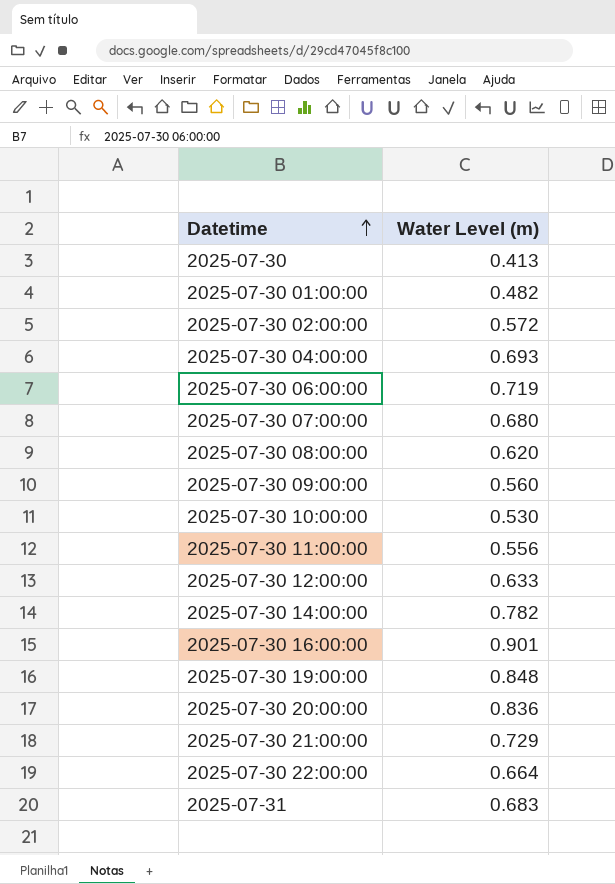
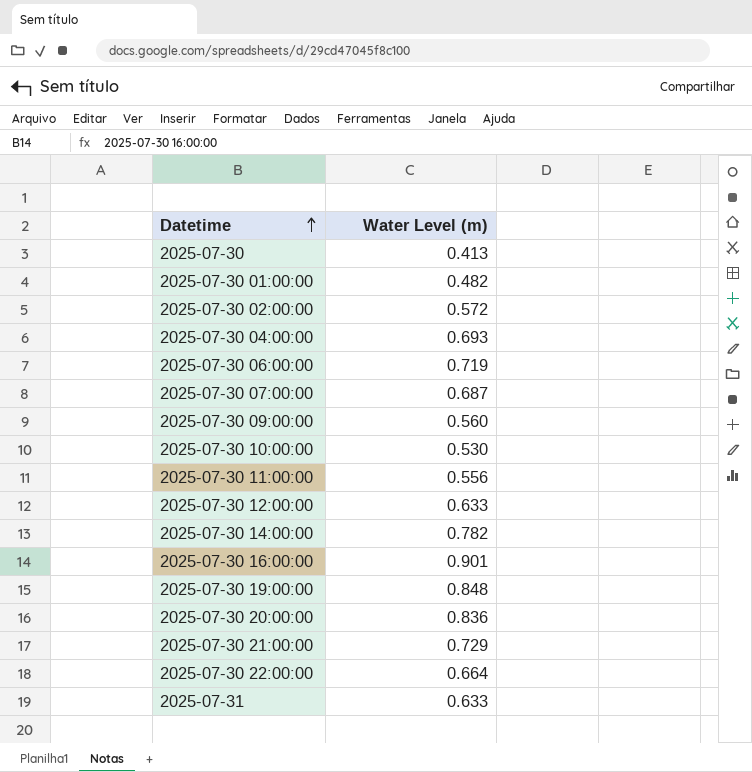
row 2025-07-30 08:00:00: 0.620 -> none
2025-07-30 07:00:00 | Water Level (m): 0.680 -> 0.687
2025-07-31 | Water Level (m): 0.683 -> 0.633

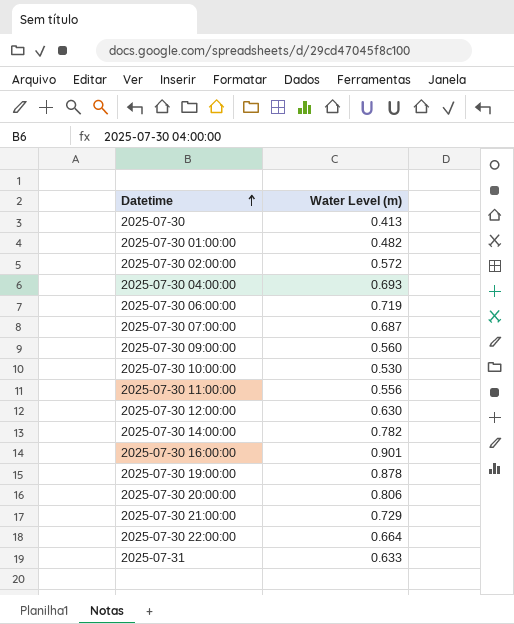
2025-07-30 12:00:00 | Water Level (m): 0.633 -> 0.630
2025-07-30 19:00:00 | Water Level (m): 0.848 -> 0.878
2025-07-30 20:00:00 | Water Level (m): 0.836 -> 0.806

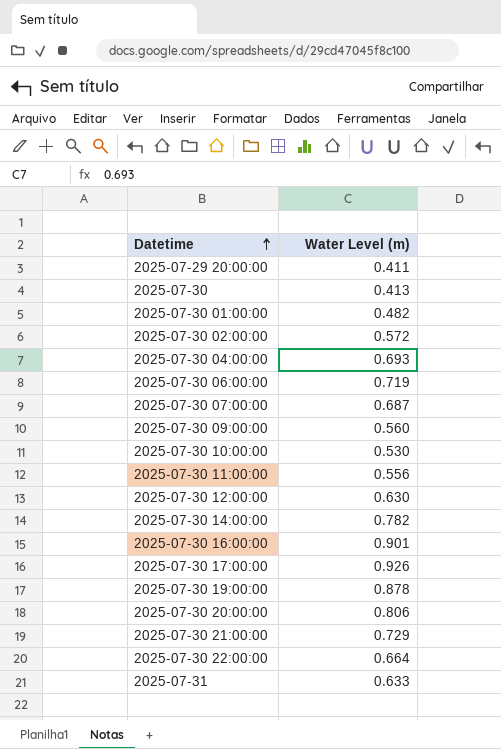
row 2025-07-29 20:00:00: none -> 0.411
row 2025-07-30 17:00:00: none -> 0.926

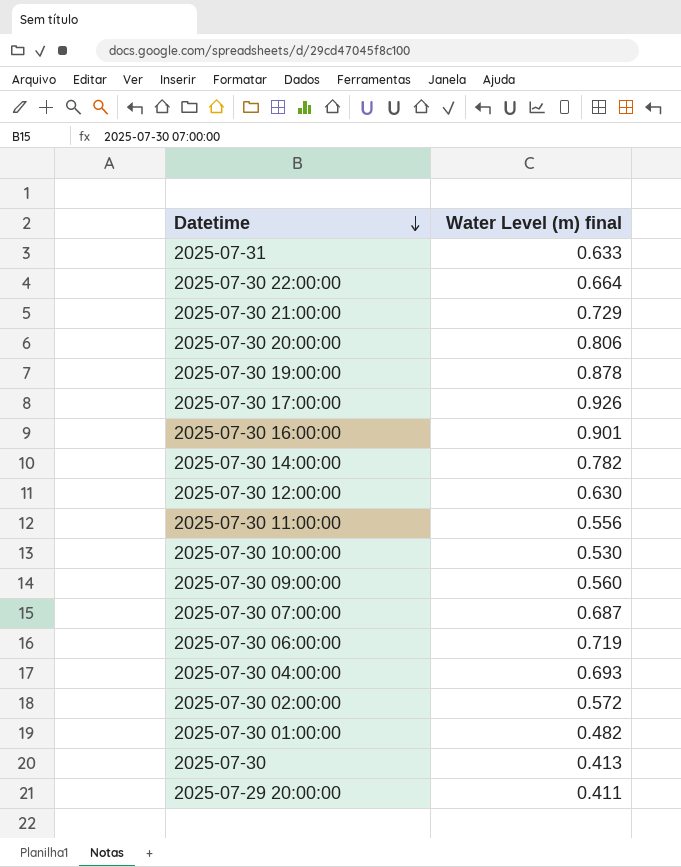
row order: Datetime ascending -> Datetime descending
column name: Water Level (m) -> Water Level (m) final

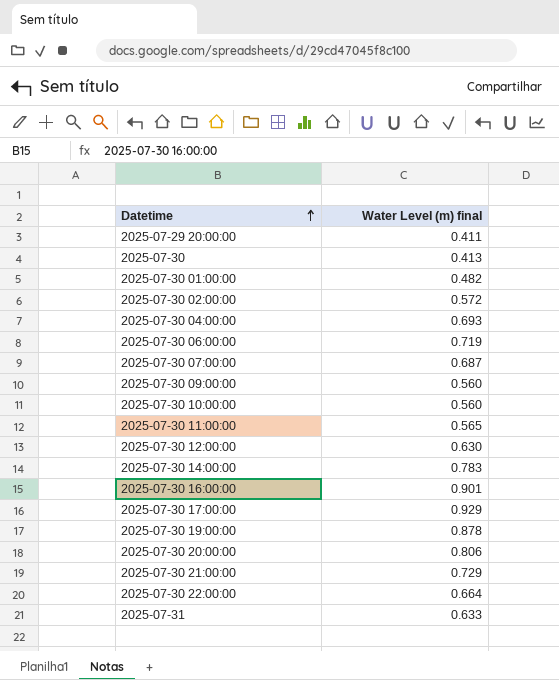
row order: Datetime descending -> Datetime ascending
2025-07-30 10:00:00 | Water Level (m) final: 0.530 -> 0.560
2025-07-30 11:00:00 | Water Level (m) final: 0.556 -> 0.565
2025-07-30 14:00:00 | Water Level (m) final: 0.782 -> 0.783
2025-07-30 17:00:00 | Water Level (m) final: 0.926 -> 0.929

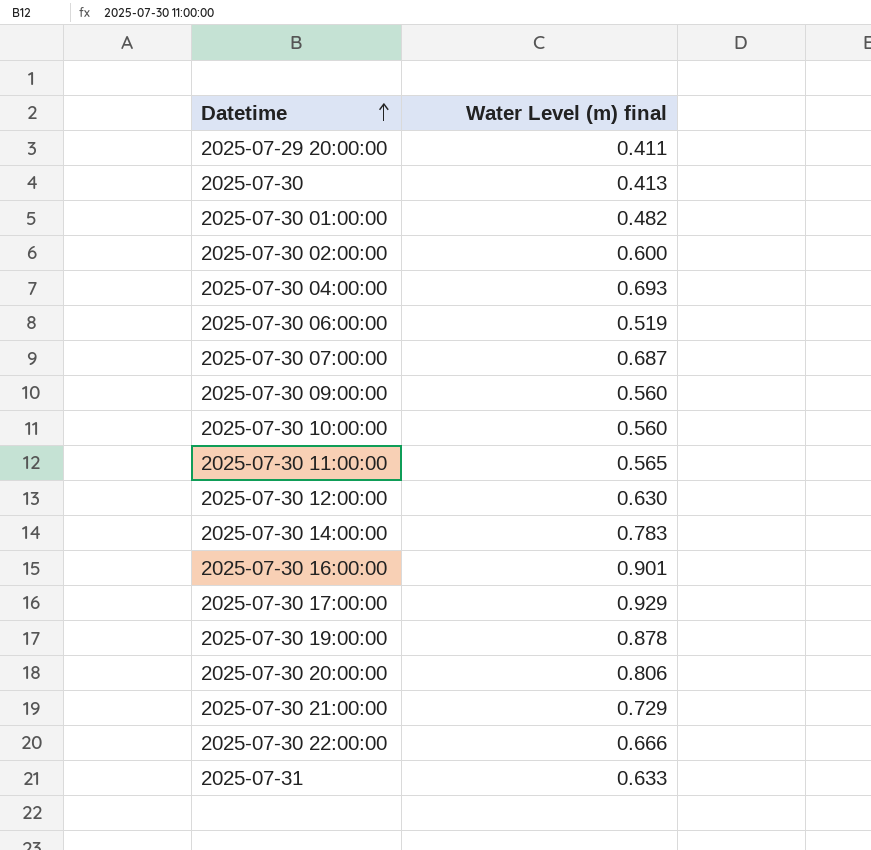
2025-07-30 02:00:00 | Water Level (m) final: 0.572 -> 0.600
2025-07-30 06:00:00 | Water Level (m) final: 0.719 -> 0.519
2025-07-30 22:00:00 | Water Level (m) final: 0.664 -> 0.666

